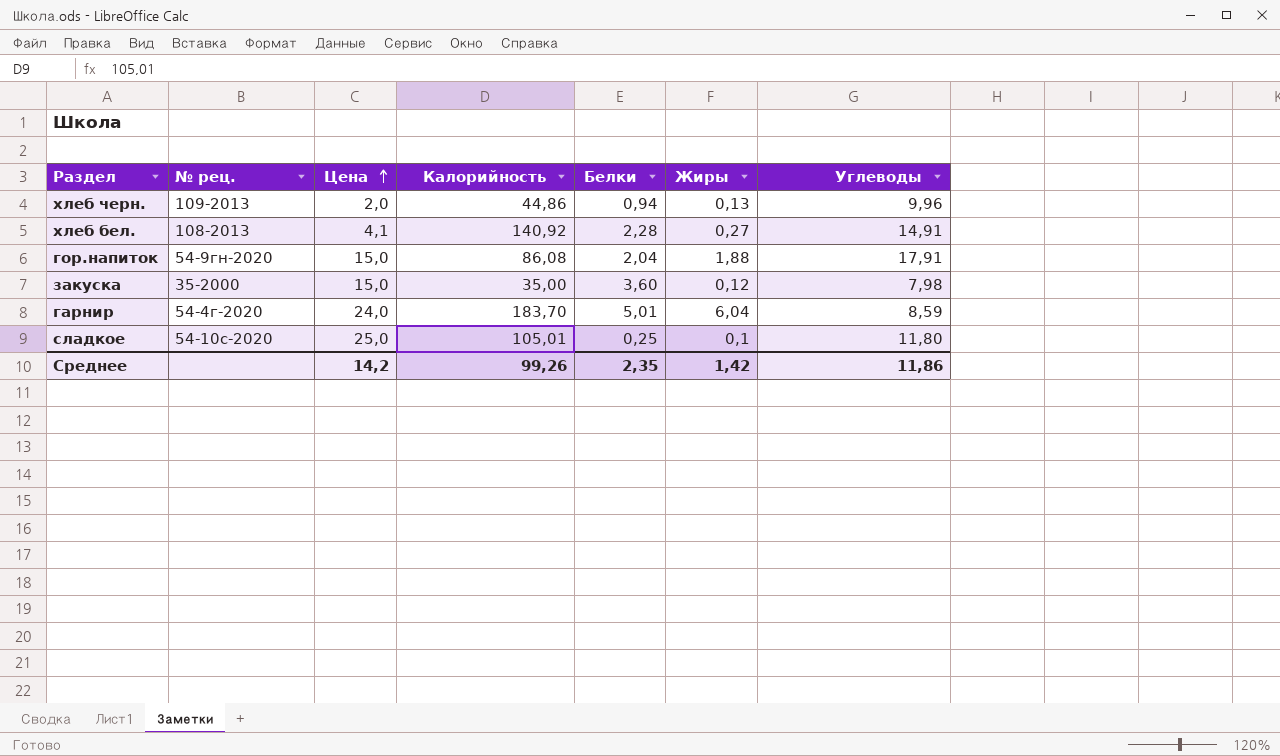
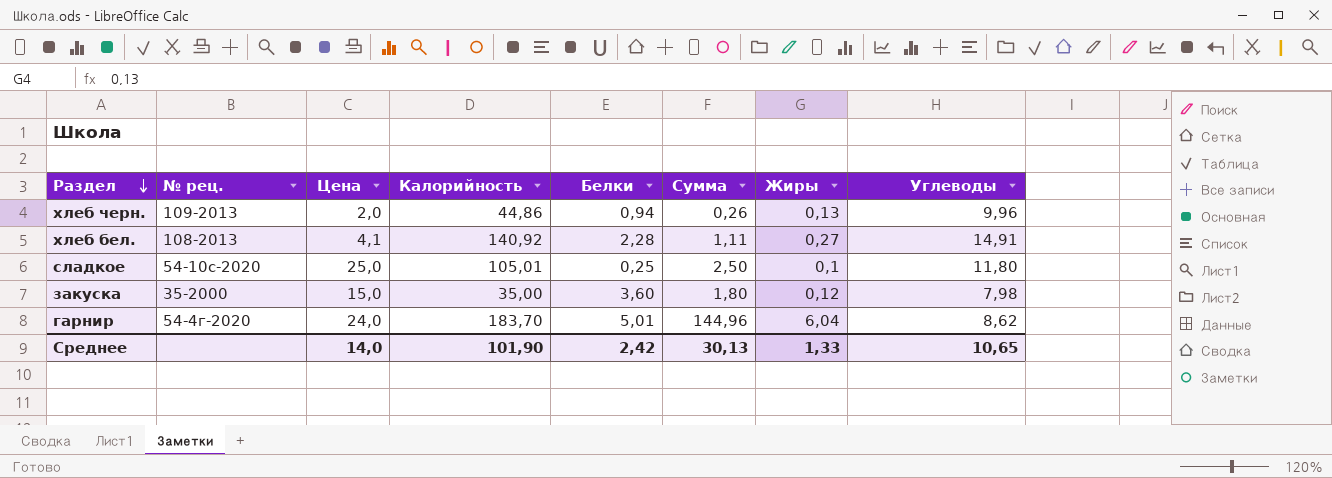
row order: Цена ascending -> Раздел descending
column Сумма | formula: none -> [Цена] * [Жиры]
row гор.напиток: 54-9гн-2020 | 15,0 | 86,08 | 2,04 | 1,88 | 17,91 -> none
гарнир | Углеводы: 8,59 -> 8,62
Среднее | Цена: 14,2 -> 14,0
Среднее | Калорийность: 99,26 -> 101,90
Среднее | Белки: 2,35 -> 2,42
Среднее | Жиры: 1,42 -> 1,33
Среднее | Углеводы: 11,86 -> 10,65

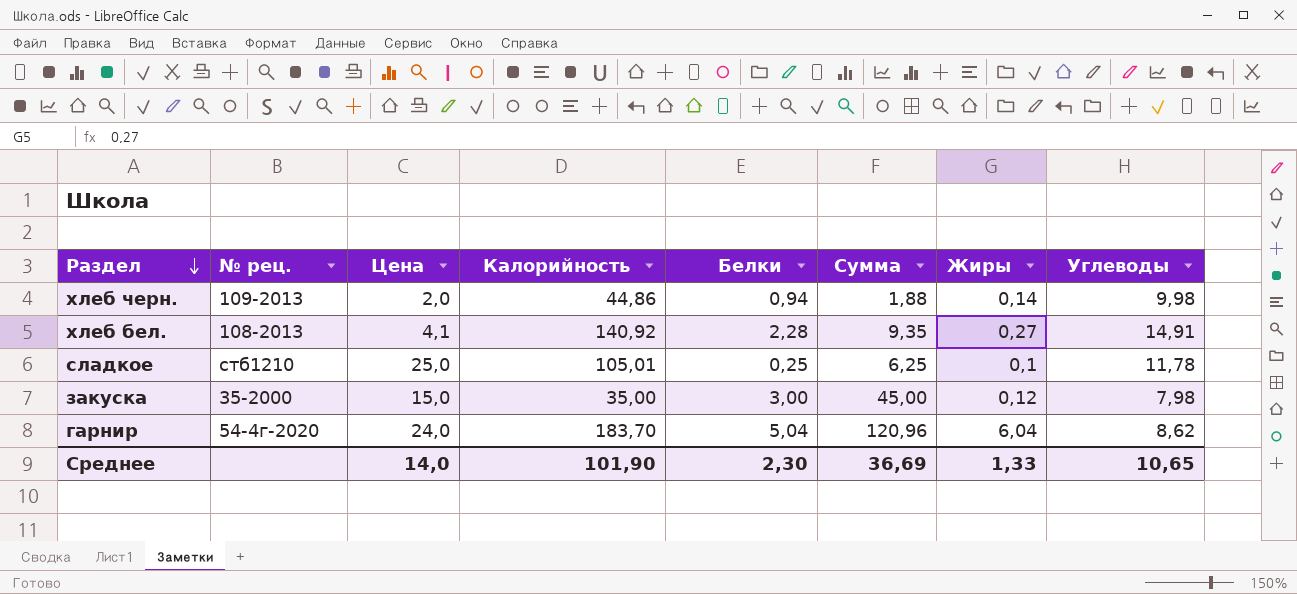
column Сумма | formula: [Цена] * [Жиры] -> [Цена] * [Белки]
хлеб черн. | Жиры: 0,13 -> 0,14
хлеб черн. | Углеводы: 9,96 -> 9,98
сладкое | № рец.: 54-10с-2020 -> стб1210
сладкое | Углеводы: 11,80 -> 11,78
закуска | Белки: 3,60 -> 3,00
гарнир | Белки: 5,01 -> 5,04
Среднее | Белки: 2,42 -> 2,30
Среднее | Сумма: 30,13 -> 36,69

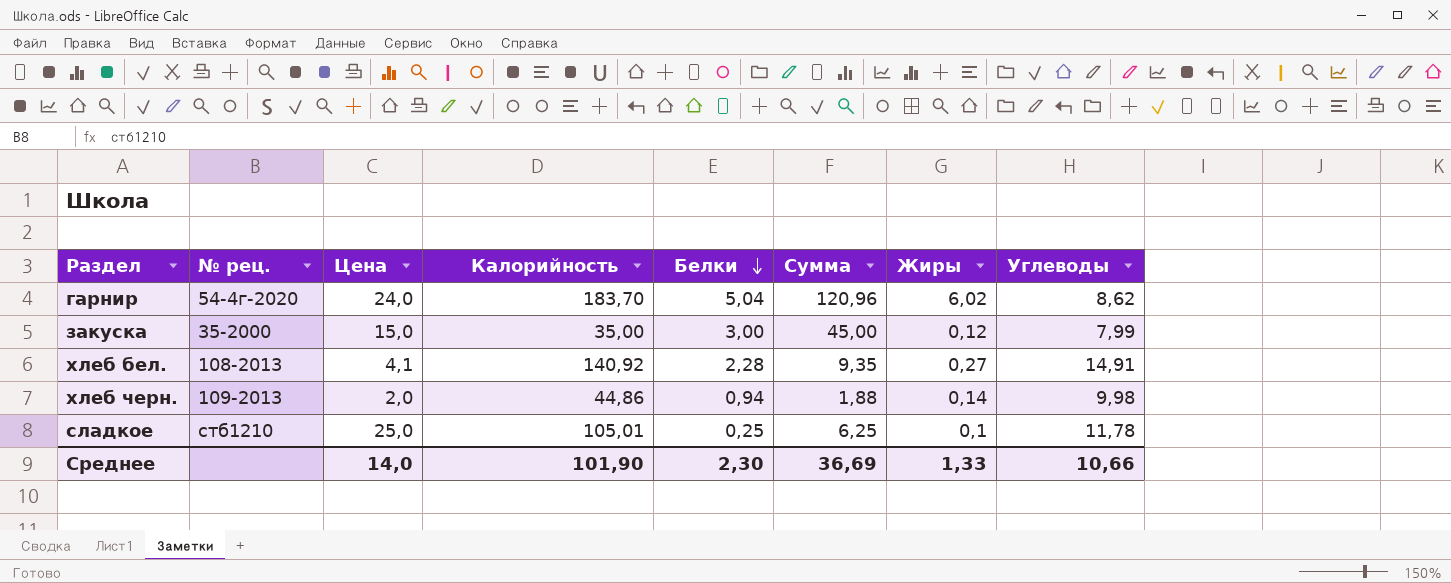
row order: Раздел descending -> Белки descending
гарнир | Жиры: 6,04 -> 6,02
закуска | Углеводы: 7,98 -> 7,99
Среднее | Углеводы: 10,65 -> 10,66

